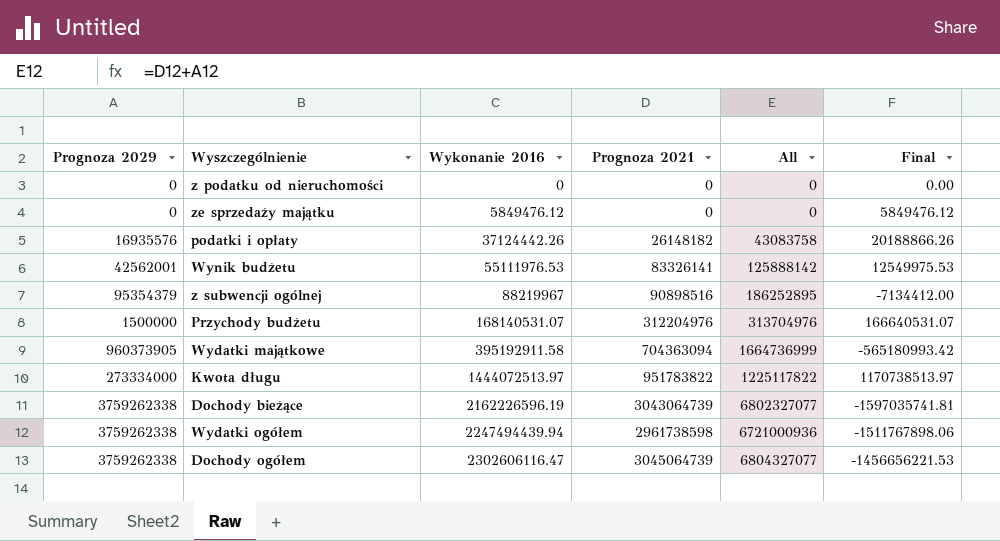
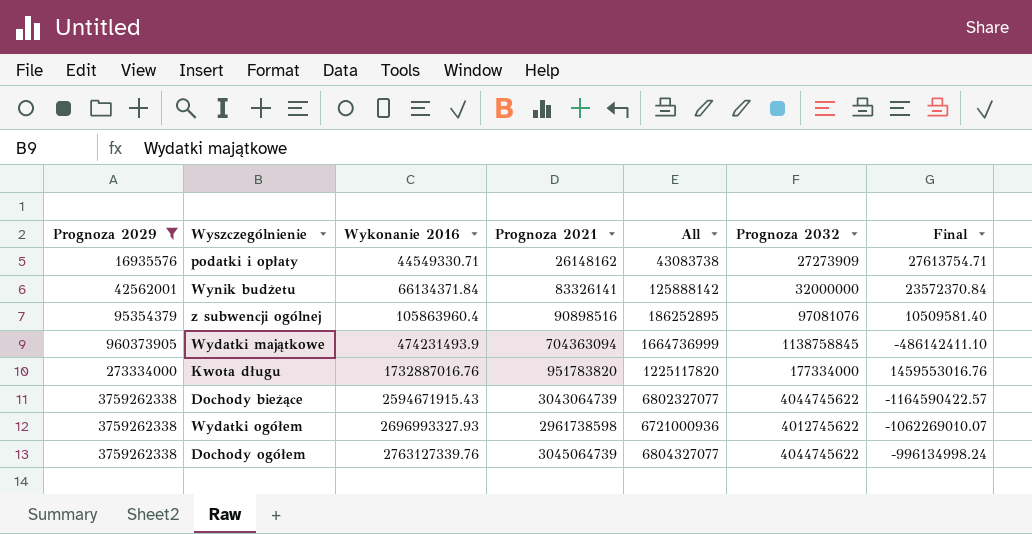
filter: none -> Prognoza 2029 >= 16935576
column Prognoza 2032 | position: none -> 6
podatki i opłaty | Wykonanie 2016: 37124442.26 -> 44549330.71
podatki i opłaty | Prognoza 2021: 26148182 -> 26148162
podatki i opłaty | All: 43083758 -> 43083738
podatki i opłaty | Final: 20188866.26 -> 27613754.71
Wynik budżetu | Wykonanie 2016: 55111976.53 -> 66134371.84
Wynik budżetu | Final: 12549975.53 -> 23572370.84
z subwencji ogólnej | Wykonanie 2016: 88219967 -> 105863960.4
z subwencji ogólnej | Final: -7134412.00 -> 10509581.40
Wydatki majątkowe | Wykonanie 2016: 395192911.58 -> 474231493.9
Wydatki majątkowe | Final: -565180993.42 -> -486142411.10
Kwota długu | Wykonanie 2016: 1444072513.97 -> 1732887016.76
Kwota długu | Prognoza 2021: 951783822 -> 951783820
Kwota długu | All: 1225117822 -> 1225117820
Kwota długu | Final: 1170738513.97 -> 1459553016.76
Dochody bieżące | Wykonanie 2016: 2162226596.19 -> 2594671915.43
Dochody bieżące | Final: -1597035741.81 -> -1164590422.57
Wydatki ogółem | Wykonanie 2016: 2247494439.94 -> 2696993327.93
Wydatki ogółem | Final: -1511767898.06 -> -1062269010.07
Dochody ogółem | Wykonanie 2016: 2302606116.47 -> 2763127339.76
Dochody ogółem | Final: -1456656221.53 -> -996134998.24

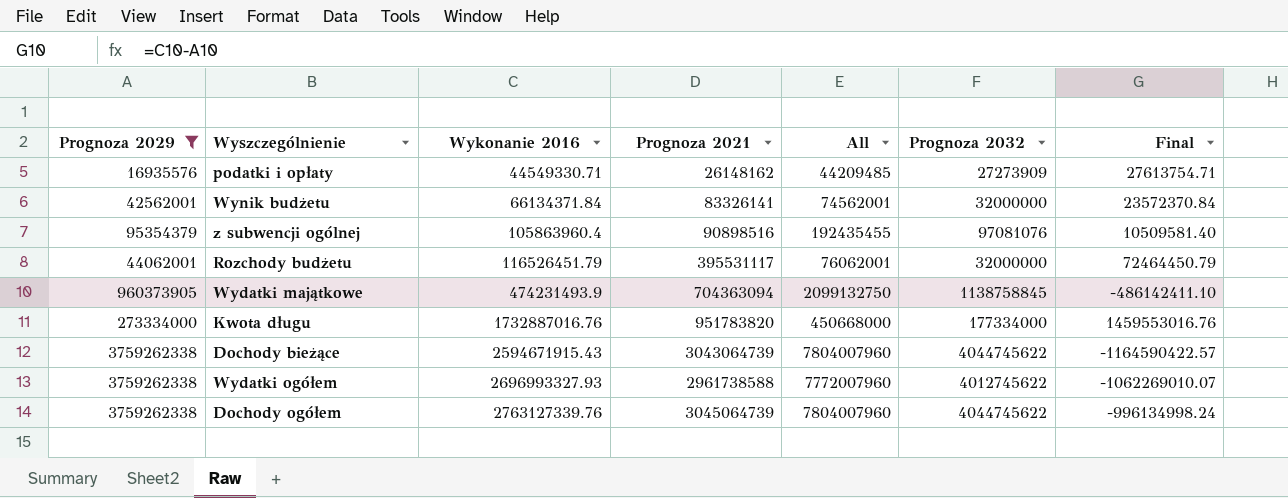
column All | formula: [Prognoza 2029] + [Prognoza 2021] -> [Prognoza 2029] + [Prognoza 2032]
row Rozchody budżetu: none -> 44062001 | 116526451.79 | 395531117 | 76062001 | 32000000 | 72464450.79
Wydatki ogółem | Prognoza 2021: 2961738598 -> 2961738588

